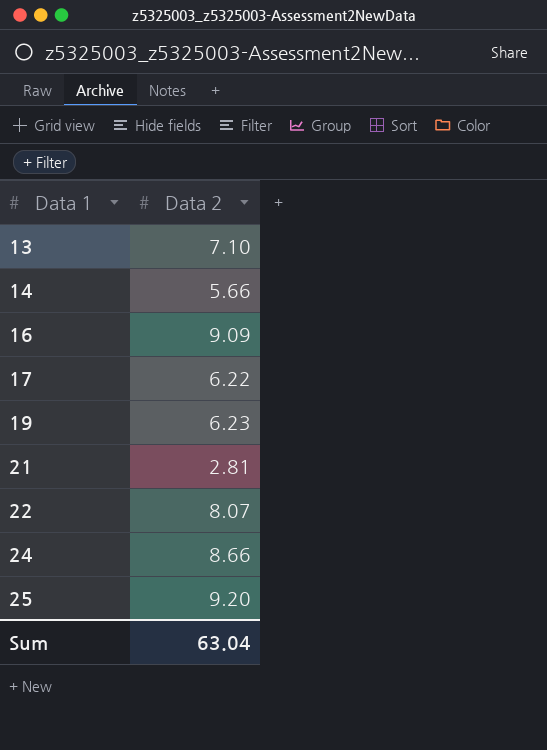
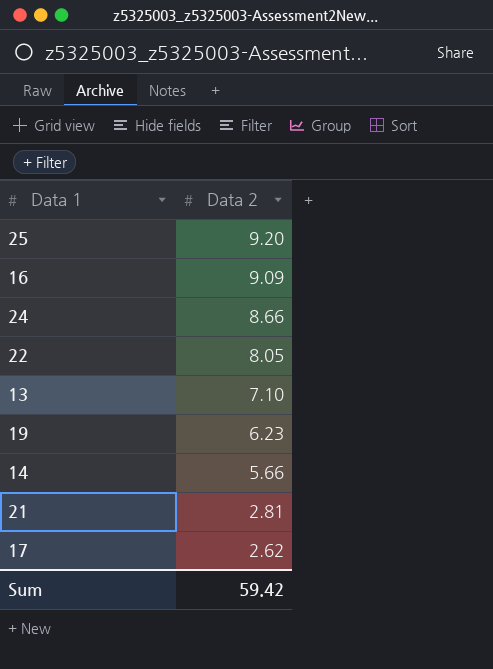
row order: Data 1 ascending -> Data 2 descending
22 | Data 2: 8.07 -> 8.05
17 | Data 2: 6.22 -> 2.62
Sum | Data 2: 63.04 -> 59.42

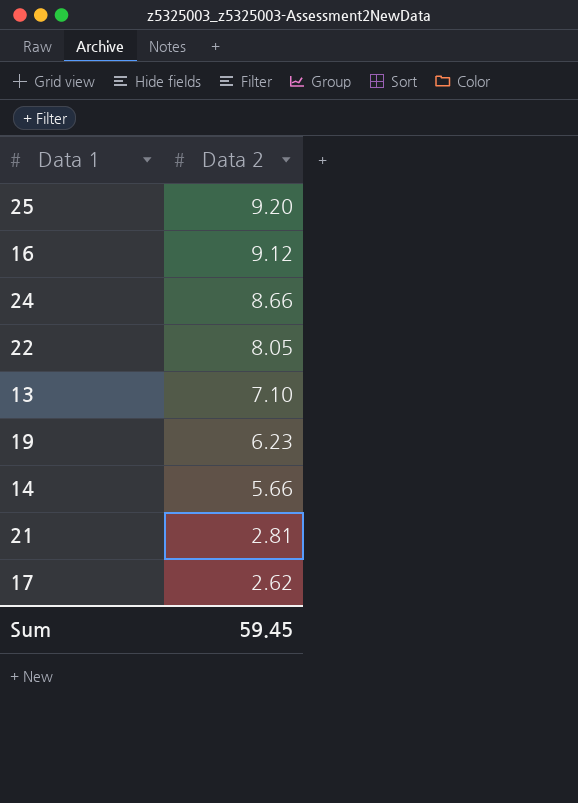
16 | Data 2: 9.09 -> 9.12
Sum | Data 2: 59.42 -> 59.45

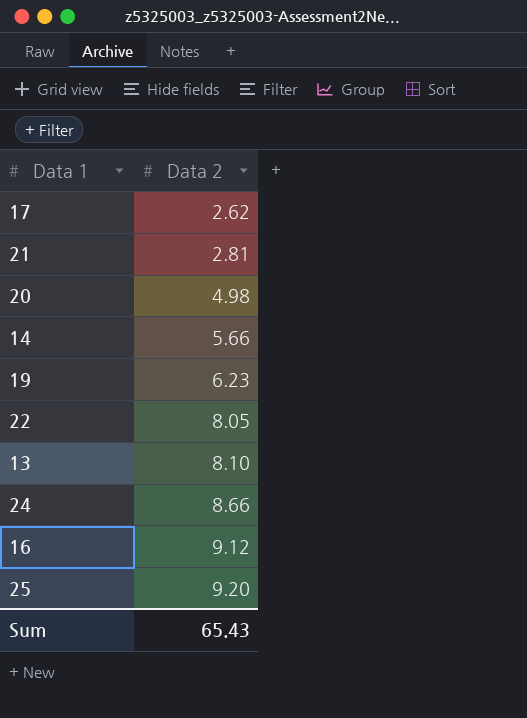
row order: Data 2 descending -> Data 2 ascending
row 20: none -> 4.98
13 | Data 2: 7.10 -> 8.10
Sum | Data 2: 59.45 -> 65.43

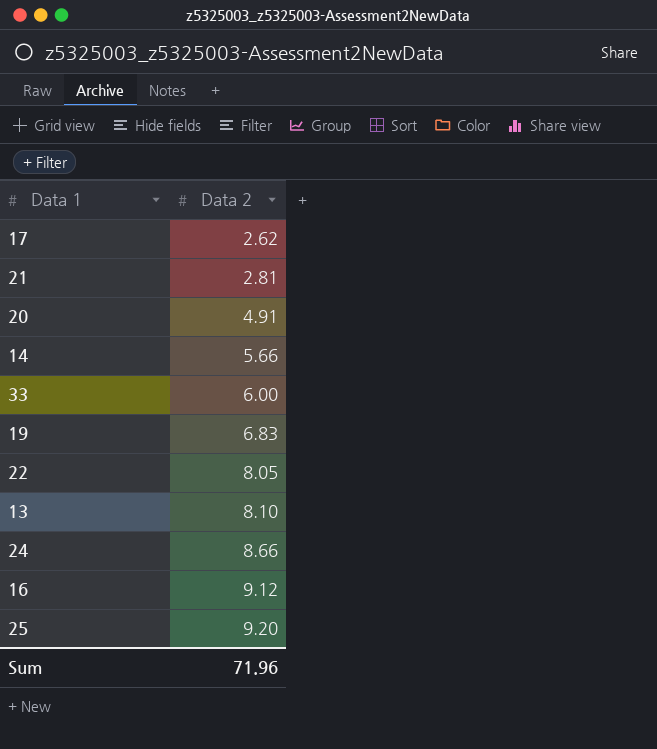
20 | Data 2: 4.98 -> 4.91
row 33: none -> 6.00
19 | Data 2: 6.23 -> 6.83
Sum | Data 2: 65.43 -> 71.96

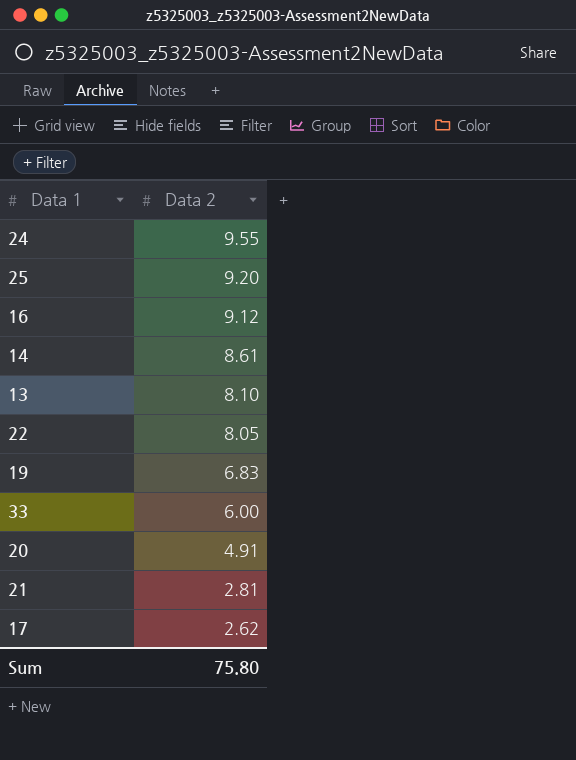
row order: Data 2 ascending -> Data 2 descending
24 | Data 2: 8.66 -> 9.55
14 | Data 2: 5.66 -> 8.61
Sum | Data 2: 71.96 -> 75.80

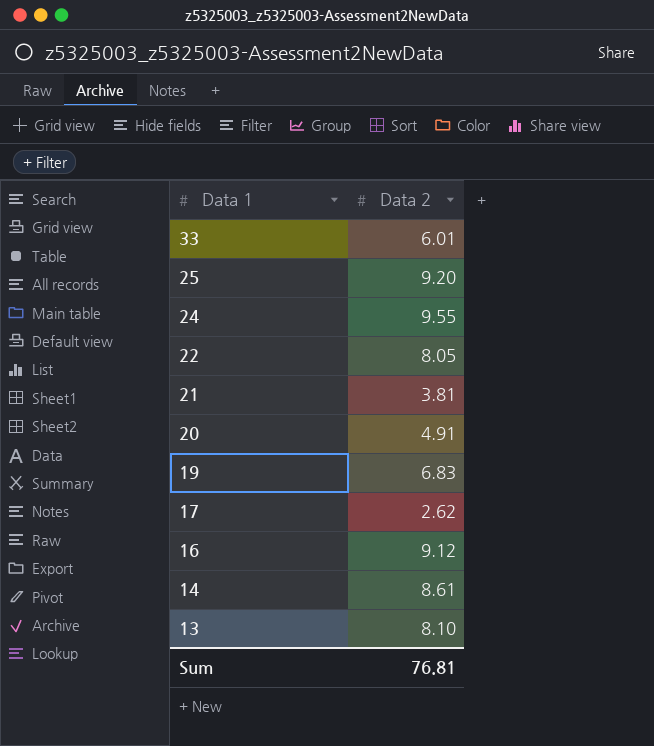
row order: Data 2 descending -> Data 1 descending
33 | Data 2: 6.00 -> 6.01
21 | Data 2: 2.81 -> 3.81
Sum | Data 2: 75.80 -> 76.81

